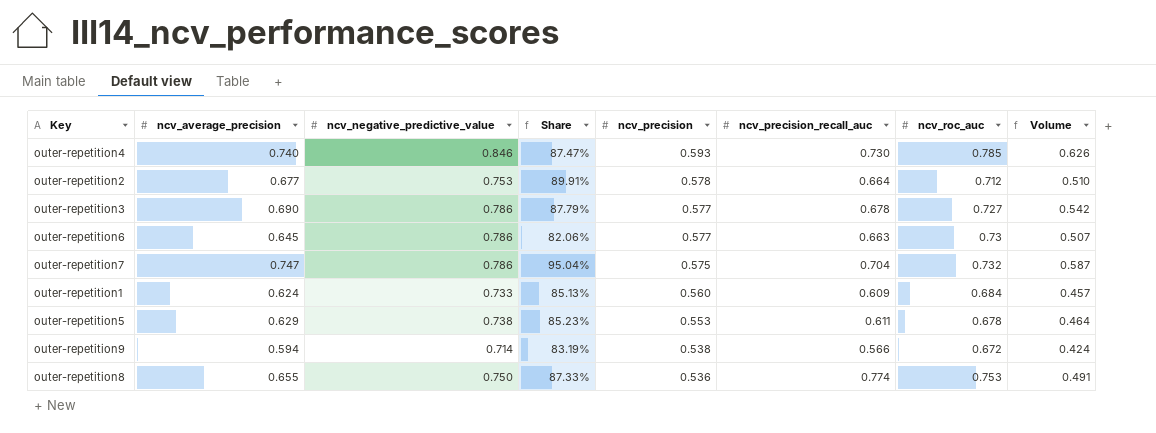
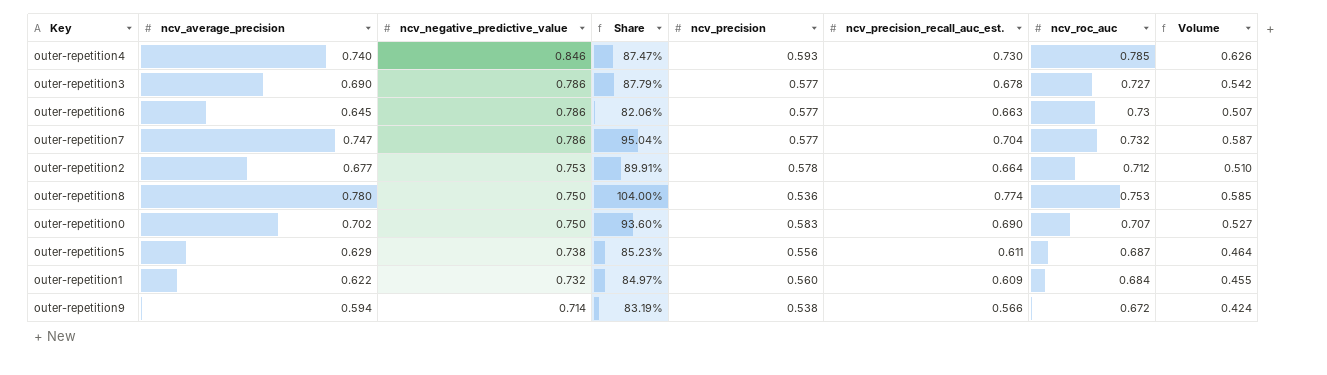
row order: ncv_precision descending -> ncv_negative_predictive_value descending
column name: ncv_precision_recall_auc -> ncv_precision_recall_auc_est.
outer-repetition7 | ncv_precision: 0.575 -> 0.577
outer-repetition8 | ncv_average_precision: 0.655 -> 0.780
outer-repetition8 | Share: 87.33% -> 104.00%
outer-repetition8 | Volume: 0.491 -> 0.585
row outer-repetition0: none -> 0.702 | 0.750 | 93.60% | 0.583 | 0.690 | 0.707 | 0.527
outer-repetition5 | ncv_precision: 0.553 -> 0.556
outer-repetition5 | ncv_roc_auc: 0.678 -> 0.687
outer-repetition1 | ncv_average_precision: 0.624 -> 0.622
outer-repetition1 | ncv_negative_predictive_value: 0.733 -> 0.732
outer-repetition1 | Share: 85.13% -> 84.97%
outer-repetition1 | Volume: 0.457 -> 0.455

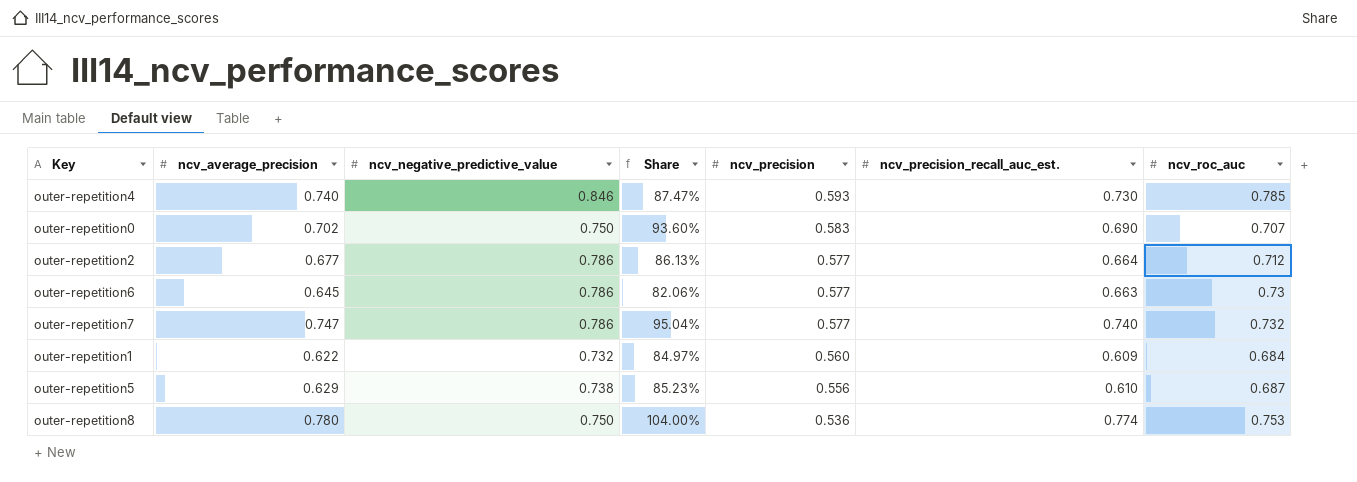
row order: ncv_negative_predictive_value descending -> ncv_precision descending
column Volume | formula: [ncv_average_precision] * [ncv_negative_predictive_value] -> none
row outer-repetition3: 0.690 | 0.786 | 87.79% | 0.577 | 0.678 | 0.727 | 0.542 -> none
row outer-repetition9: 0.594 | 0.714 | 83.19% | 0.538 | 0.566 | 0.672 | 0.424 -> none
outer-repetition2 | ncv_negative_predictive_value: 0.753 -> 0.786
outer-repetition2 | Share: 89.91% -> 86.13%
outer-repetition2 | ncv_precision: 0.578 -> 0.577
outer-repetition7 | ncv_precision_recall_auc_est.: 0.704 -> 0.740
outer-repetition5 | ncv_precision_recall_auc_est.: 0.611 -> 0.610

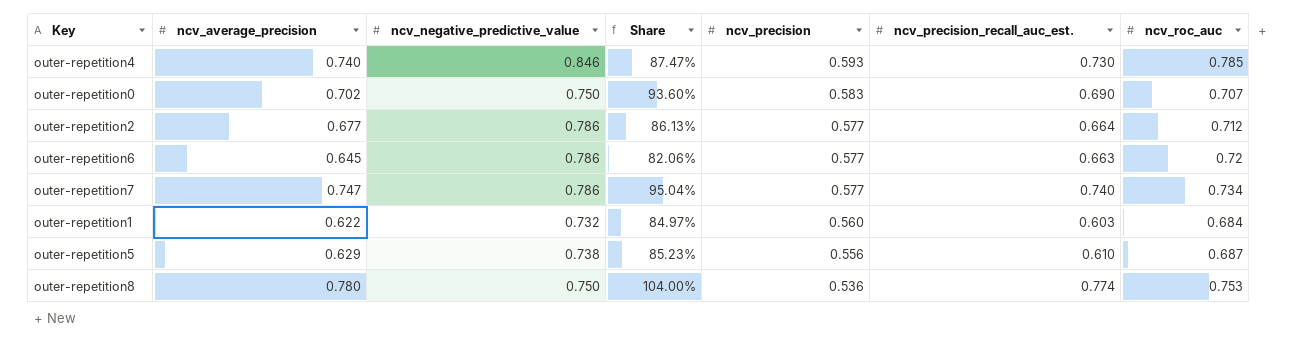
outer-repetition6 | ncv_roc_auc: 0.73 -> 0.72
outer-repetition7 | ncv_roc_auc: 0.732 -> 0.734
outer-repetition1 | ncv_precision_recall_auc_est.: 0.609 -> 0.603

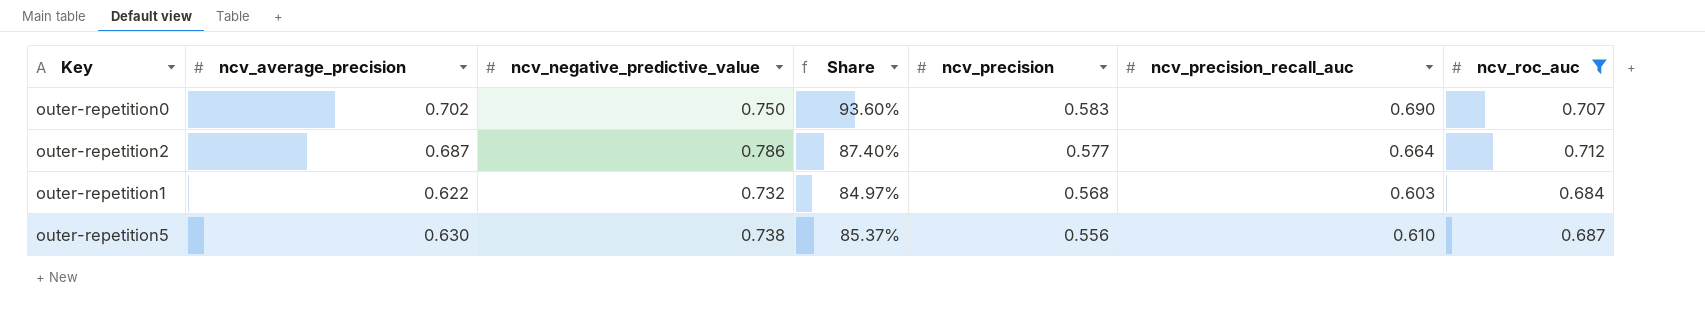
filter: none -> ncv_roc_auc <= 0.712
column name: ncv_precision_recall_auc_est. -> ncv_precision_recall_auc
outer-repetition2 | ncv_average_precision: 0.677 -> 0.687
outer-repetition2 | Share: 86.13% -> 87.40%
outer-repetition1 | ncv_precision: 0.560 -> 0.568
outer-repetition5 | ncv_average_precision: 0.629 -> 0.630
outer-repetition5 | Share: 85.23% -> 85.37%

